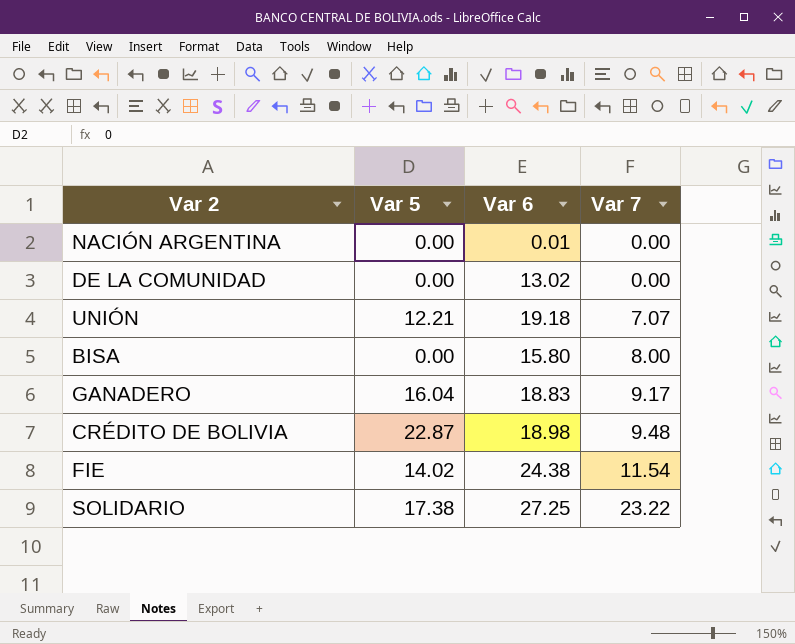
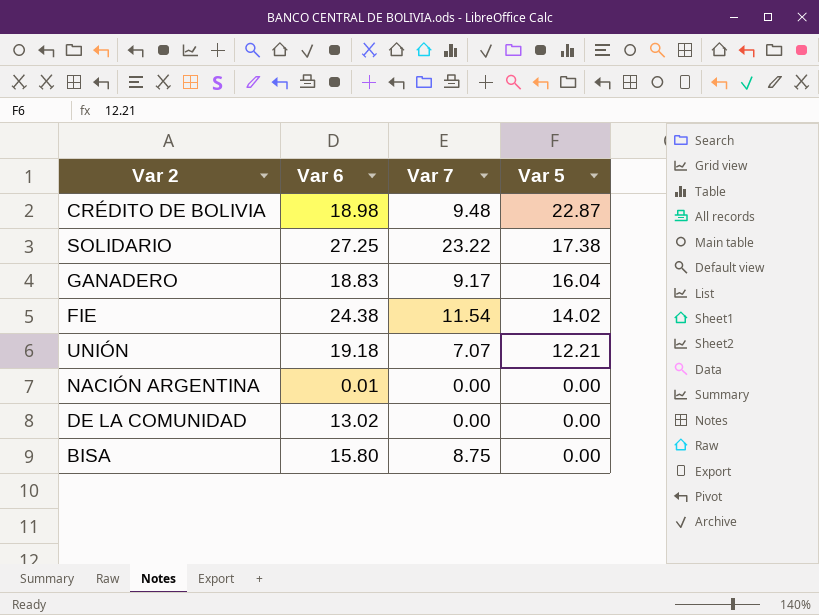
row order: Var 7 ascending -> Var 5 descending
column Var 5 | position: 2 -> 4
BISA | Var 7: 8.00 -> 8.75

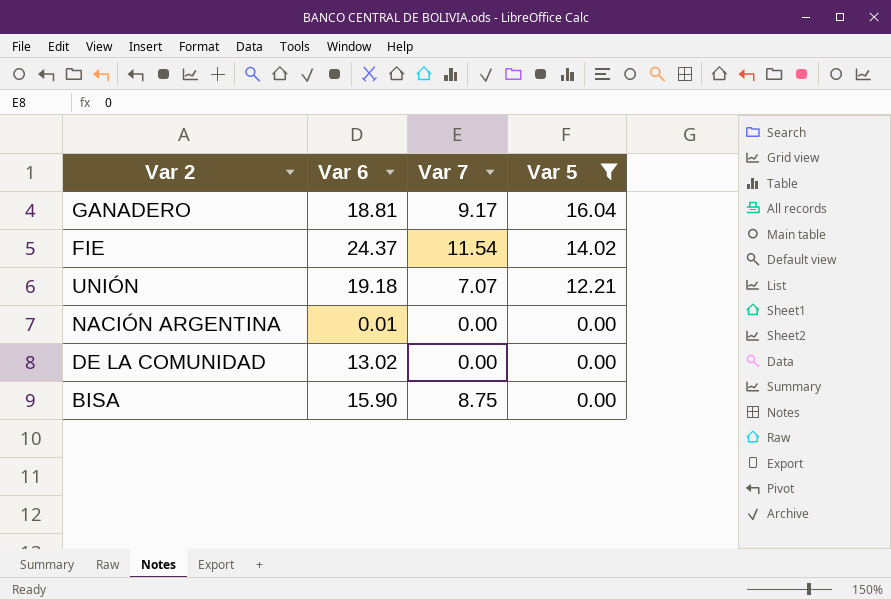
filter: none -> Var 5 <= 16.04
GANADERO | Var 6: 18.83 -> 18.81
FIE | Var 6: 24.38 -> 24.37
BISA | Var 6: 15.80 -> 15.90

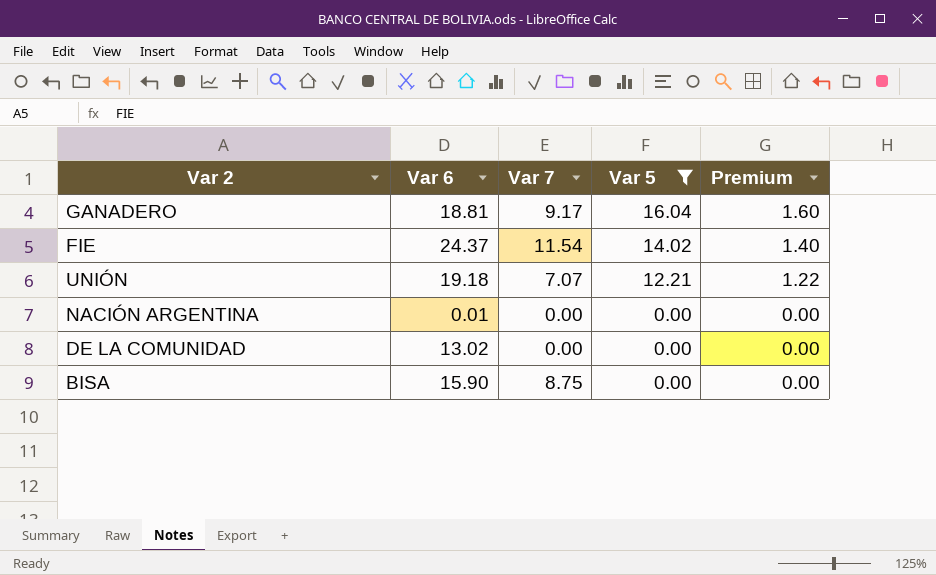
column Premium | formula: none -> [Var 5] * 0.1

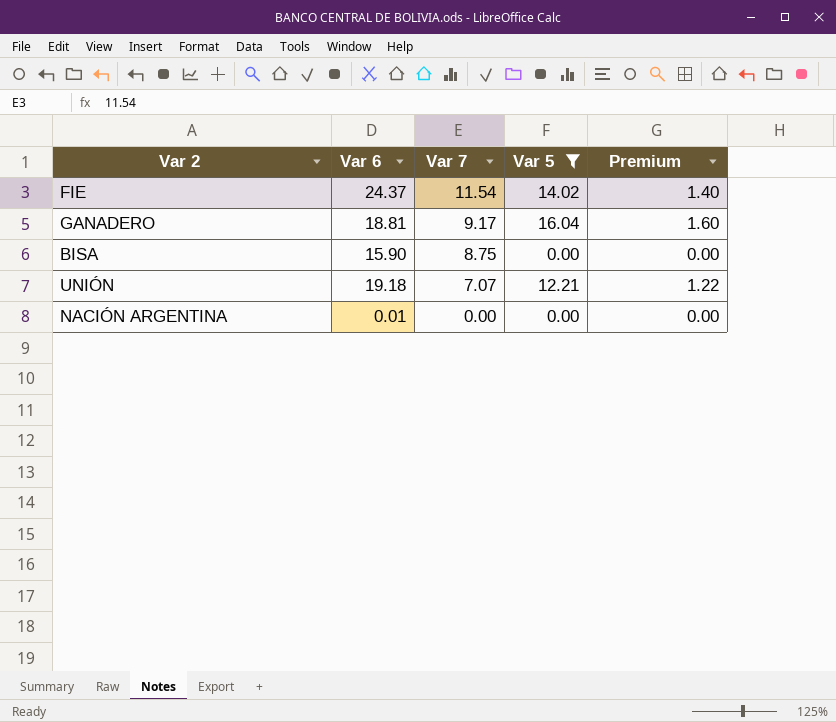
row order: Var 5 descending -> Var 7 descending
row DE LA COMUNIDAD: 13.02 | 0.00 | 0.00 | 0.00 -> none

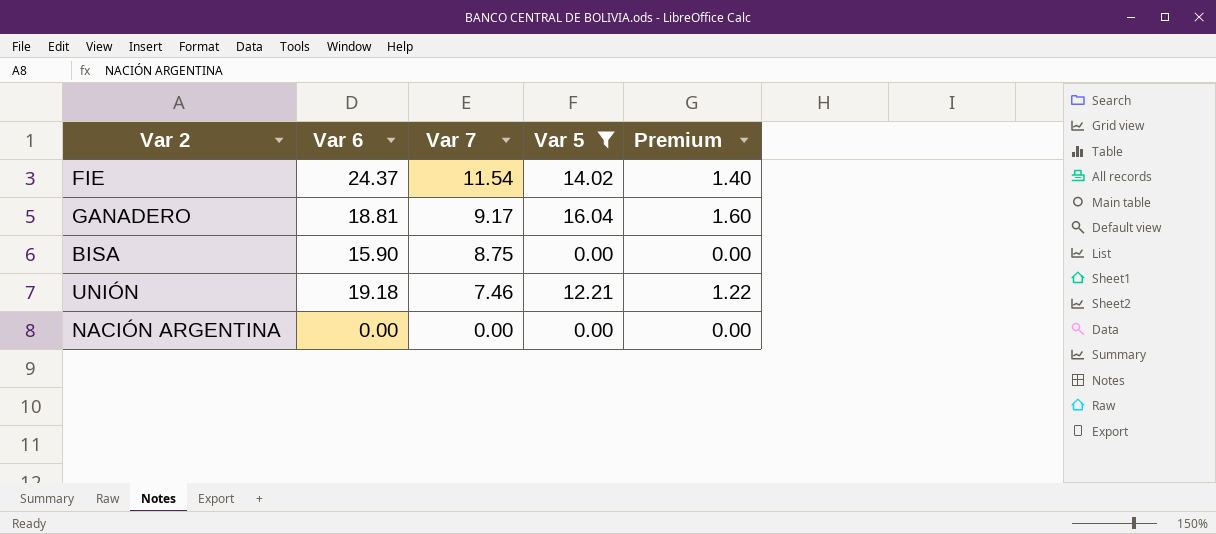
UNIÓN | Var 7: 7.07 -> 7.46
NACIÓN ARGENTINA | Var 6: 0.01 -> 0.00

